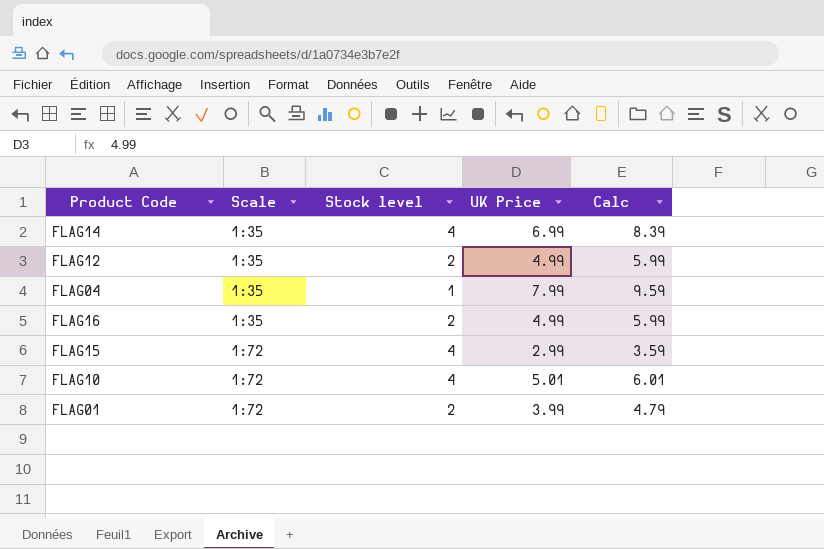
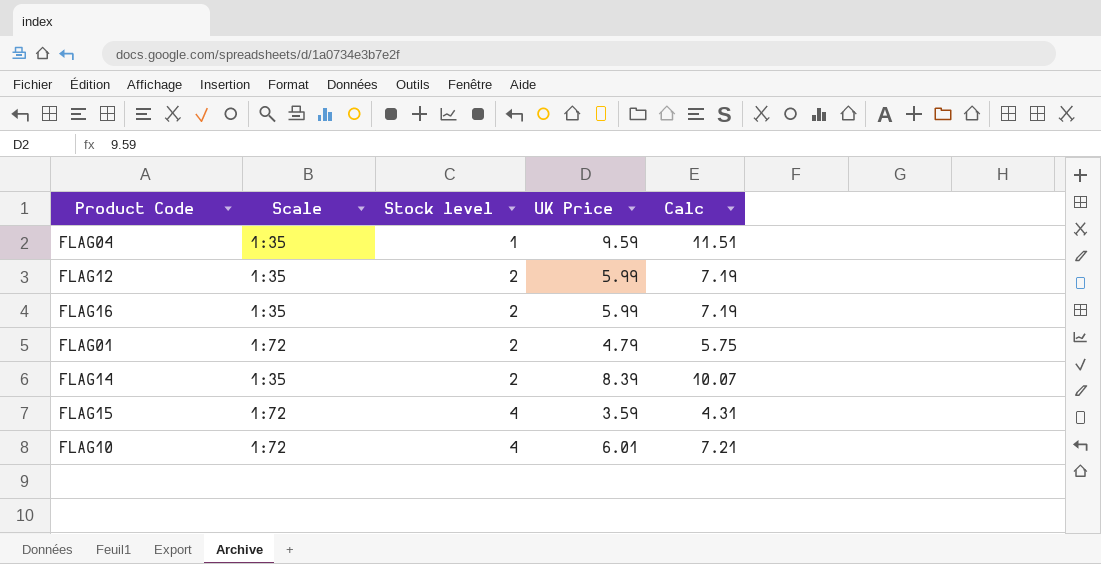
row order: Scale ascending -> Stock level ascending
FLAG04 | UK Price: 7.99 -> 9.59
FLAG04 | Calc: 9.59 -> 11.51
FLAG12 | UK Price: 4.99 -> 5.99
FLAG12 | Calc: 5.99 -> 7.19
FLAG16 | UK Price: 4.99 -> 5.99
FLAG16 | Calc: 5.99 -> 7.19
FLAG01 | UK Price: 3.99 -> 4.79
FLAG01 | Calc: 4.79 -> 5.75
FLAG14 | Stock level: 4 -> 2
FLAG14 | UK Price: 6.99 -> 8.39
FLAG14 | Calc: 8.39 -> 10.07
FLAG15 | UK Price: 2.99 -> 3.59
FLAG15 | Calc: 3.59 -> 4.31
FLAG10 | UK Price: 5.01 -> 6.01
FLAG10 | Calc: 6.01 -> 7.21

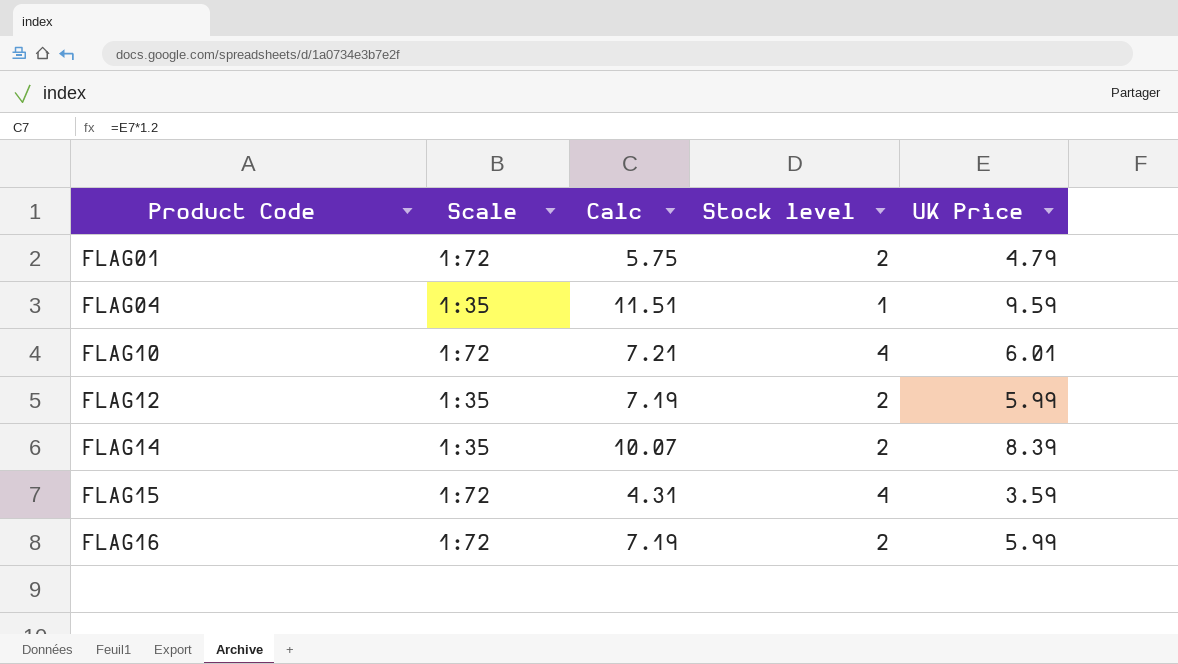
row order: Stock level ascending -> Product Code ascending
column Calc | position: 5 -> 3
FLAG16 | Scale: 1:35 -> 1:72

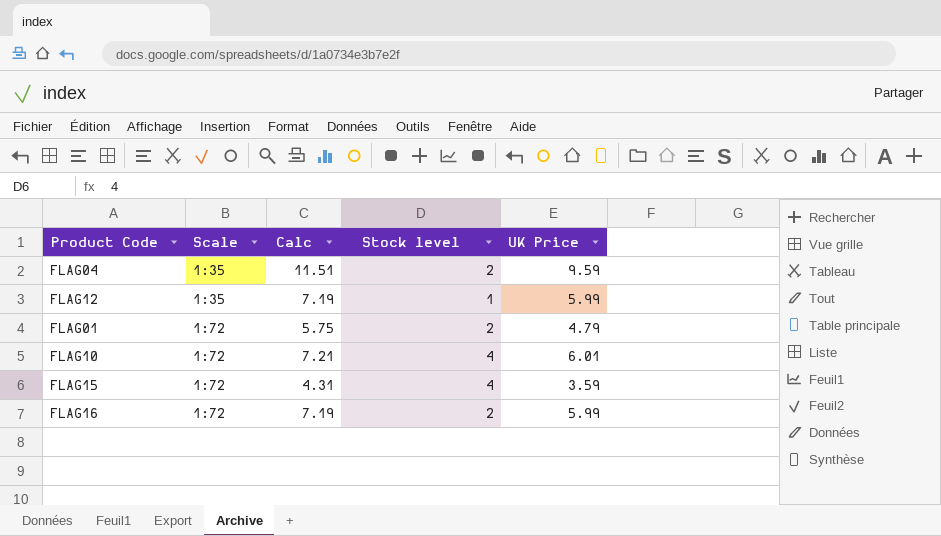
row order: Product Code ascending -> Scale ascending
row FLAG14: 1:35 | 10.07 | 2 | 8.39 -> none
FLAG04 | Stock level: 1 -> 2
FLAG12 | Stock level: 2 -> 1

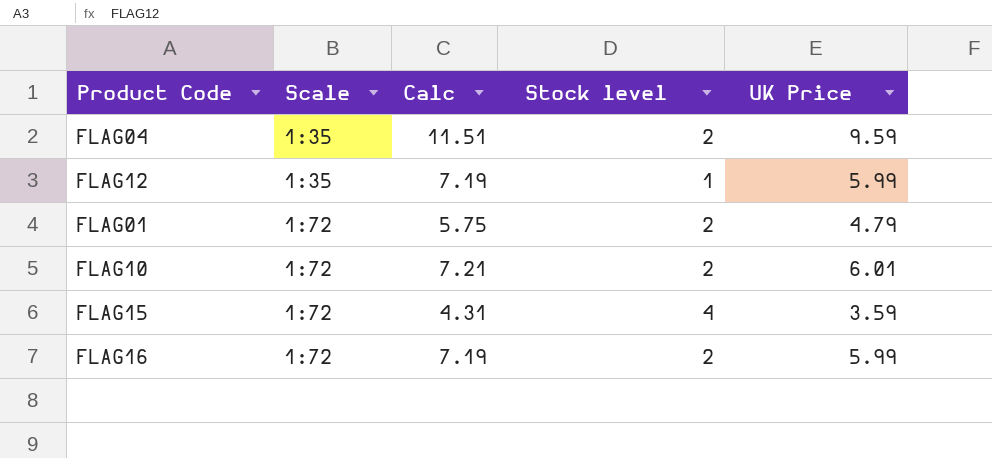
FLAG10 | Stock level: 4 -> 2

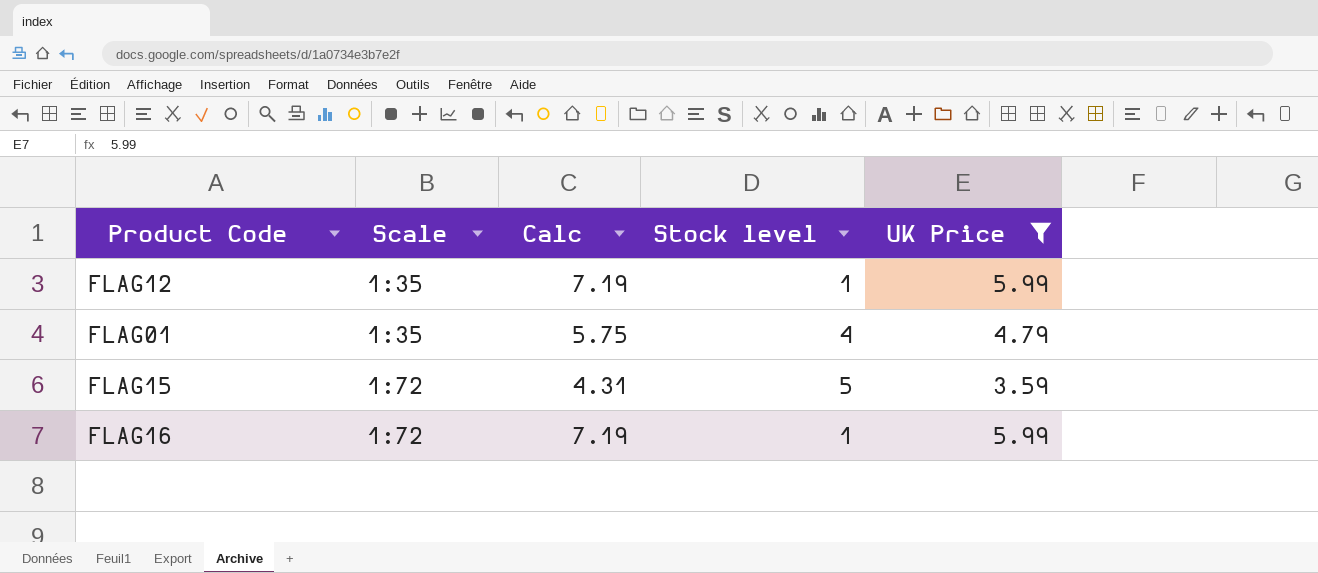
filter: none -> UK Price <= 5.99
FLAG01 | Scale: 1:72 -> 1:35
FLAG01 | Stock level: 2 -> 4
FLAG15 | Stock level: 4 -> 5
FLAG16 | Stock level: 2 -> 1

